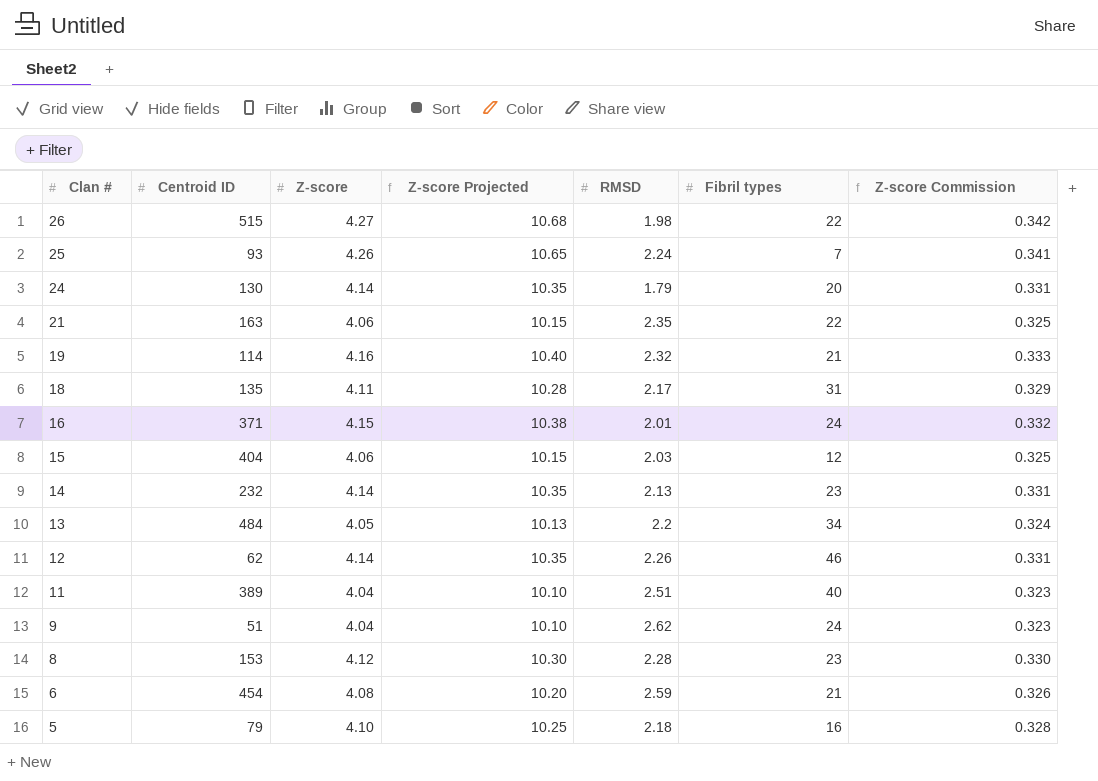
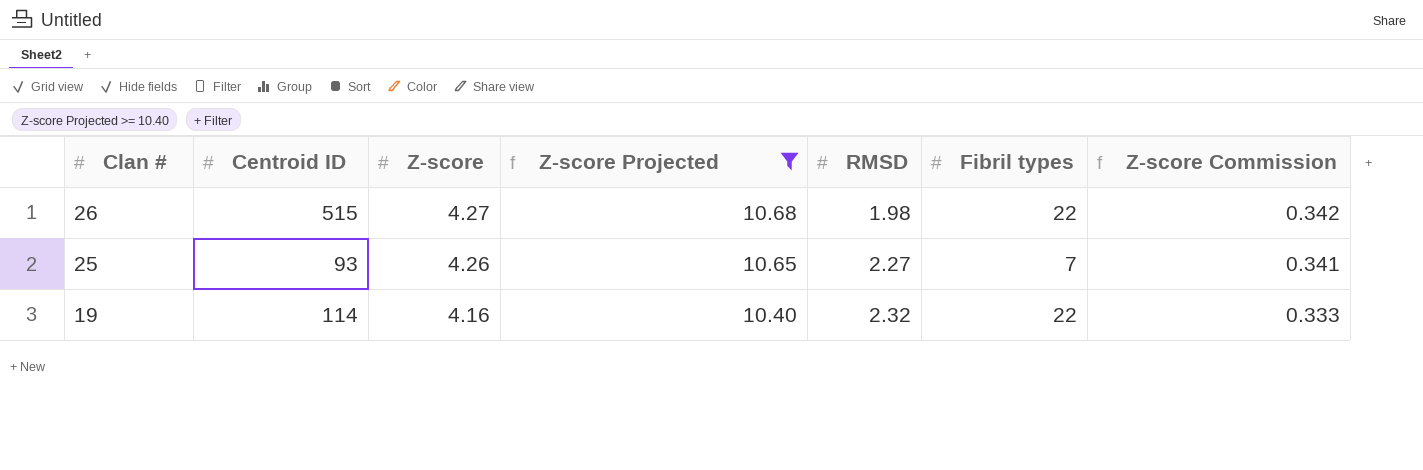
filter: none -> Z-score Projected >= 10.40
25 | RMSD: 2.24 -> 2.27
19 | Fibril types: 21 -> 22

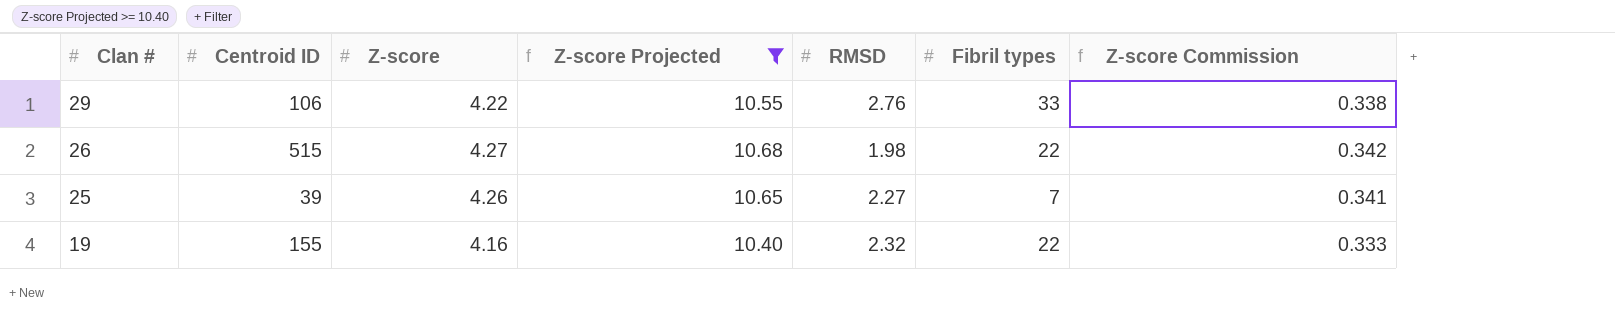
row 29: none -> 106 | 4.22 | 10.55 | 2.76 | 33 | 0.338
25 | Centroid ID: 93 -> 39
19 | Centroid ID: 114 -> 155

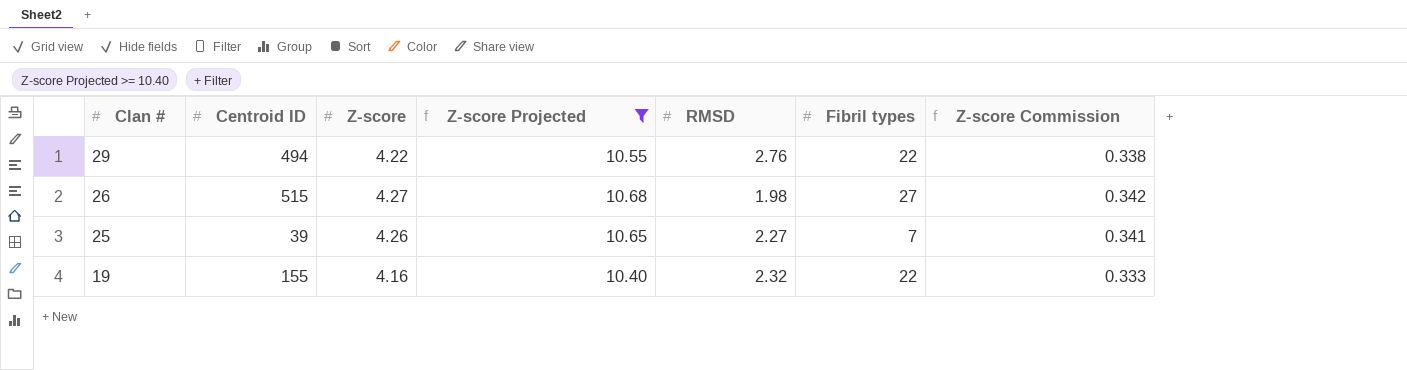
29 | Centroid ID: 106 -> 494
29 | Fibril types: 33 -> 22
26 | Fibril types: 22 -> 27

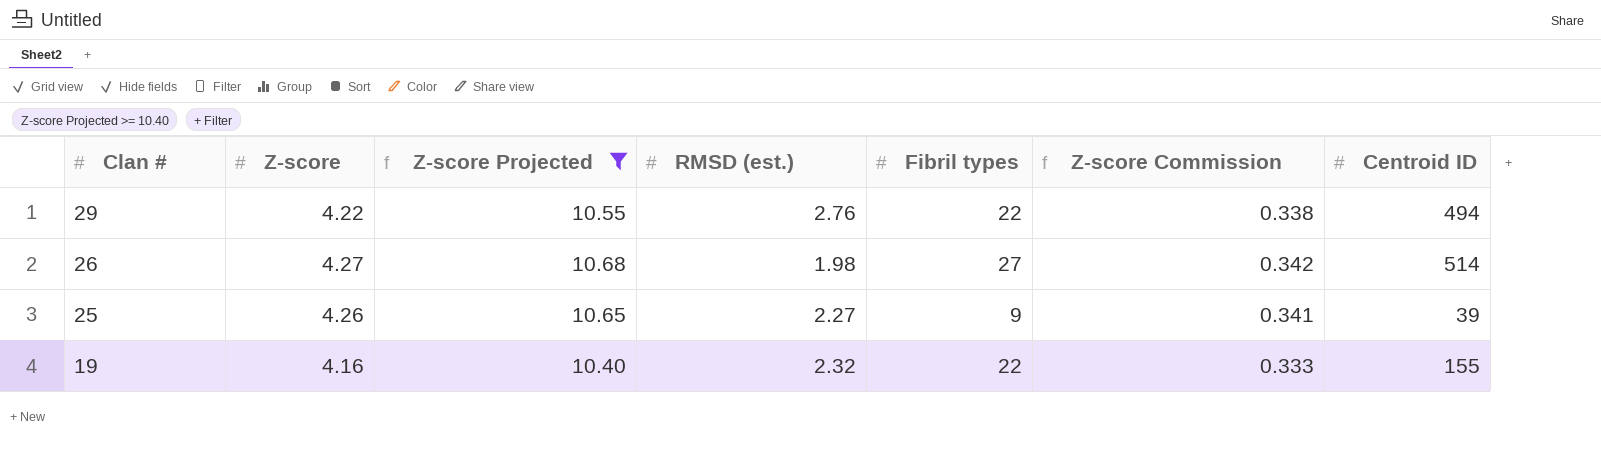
column name: RMSD -> RMSD (est.)
column Centroid ID | position: 2 -> 7
26 | Centroid ID: 515 -> 514
25 | Fibril types: 7 -> 9

